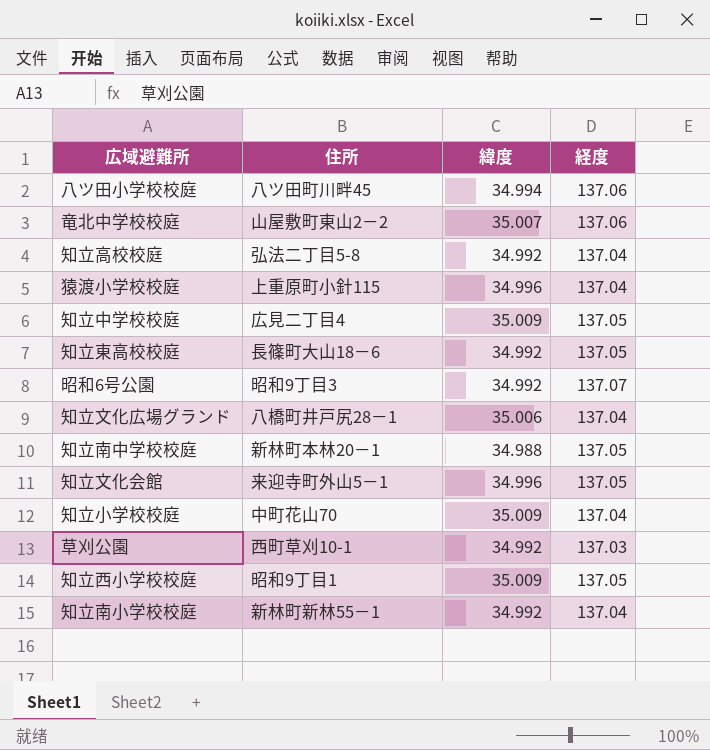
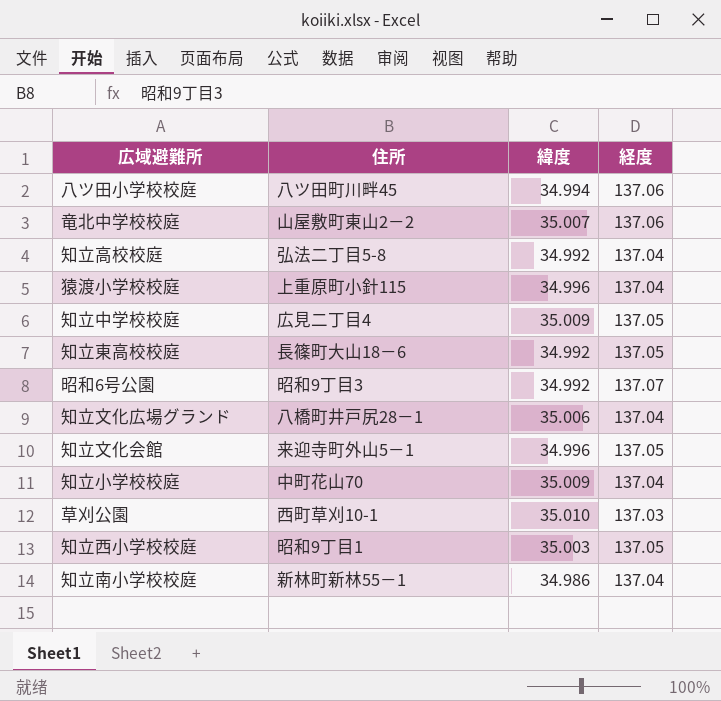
row 知立南中学校校庭: 新林町本林20－1 | 34.988 | 137.05 -> none
草刈公園 | 緯度: 34.992 -> 35.010
知立西小学校校庭 | 緯度: 35.009 -> 35.003
知立南小学校校庭 | 緯度: 34.992 -> 34.986

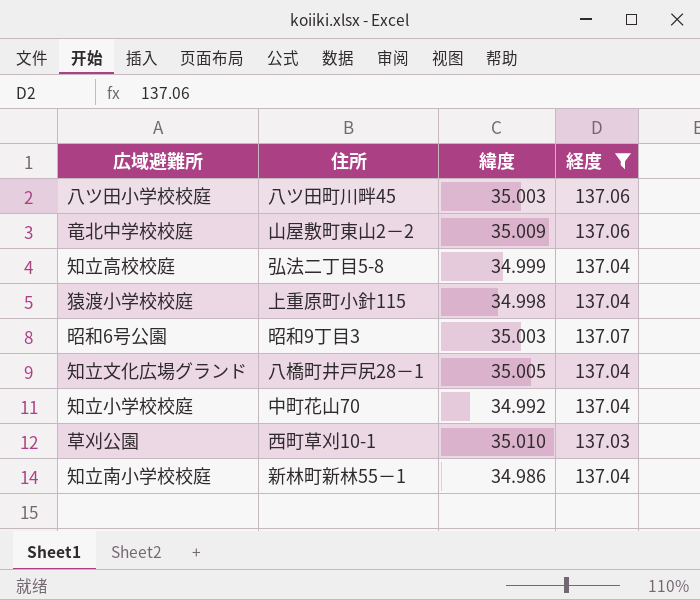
filter: none -> 経度 != 137.05
八ツ田小学校校庭 | 緯度: 34.994 -> 35.003
竜北中学校校庭 | 緯度: 35.007 -> 35.009
知立高校校庭 | 緯度: 34.992 -> 34.999
猿渡小学校校庭 | 緯度: 34.996 -> 34.998
昭和6号公園 | 緯度: 34.992 -> 35.003
知立文化広場グランド | 緯度: 35.006 -> 35.005
知立小学校校庭 | 緯度: 35.009 -> 34.992

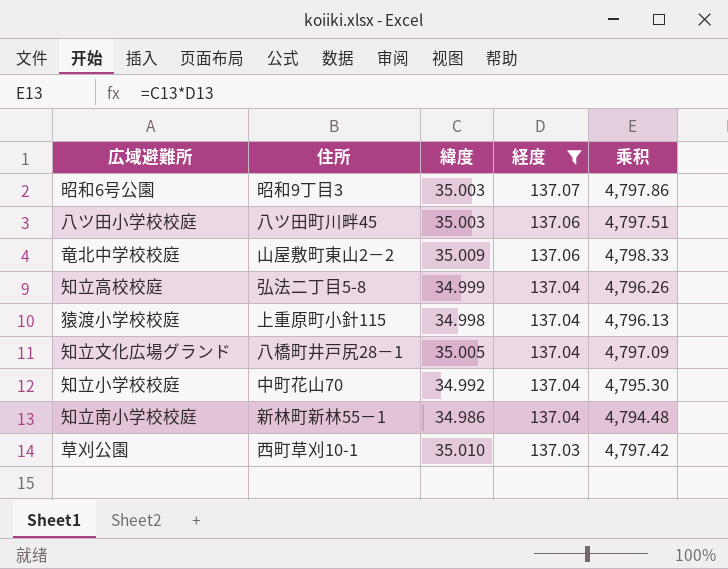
row order: none -> 経度 descending
column 乘积 | formula: none -> [緯度] * [経度]

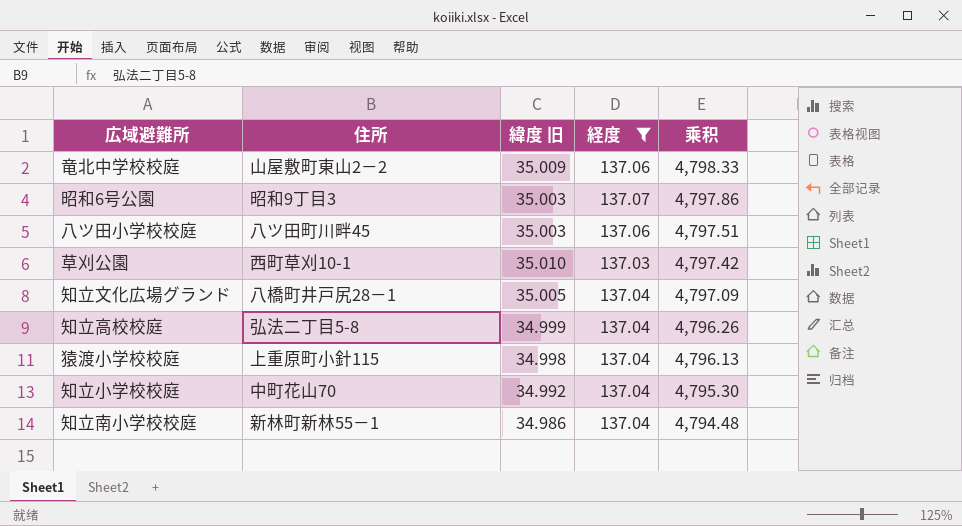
row order: 経度 descending -> 乘积 descending
column name: 緯度 -> 緯度 旧

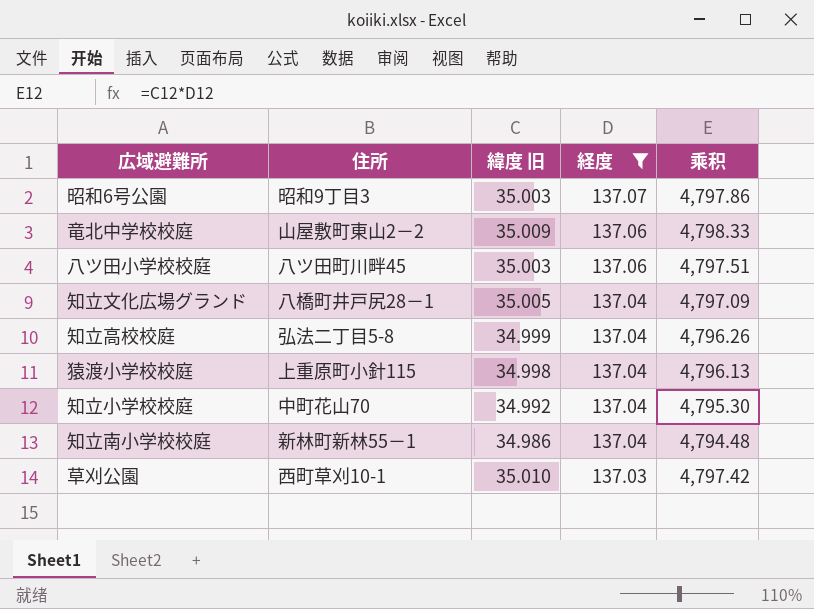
row order: 乘积 descending -> 経度 descending

